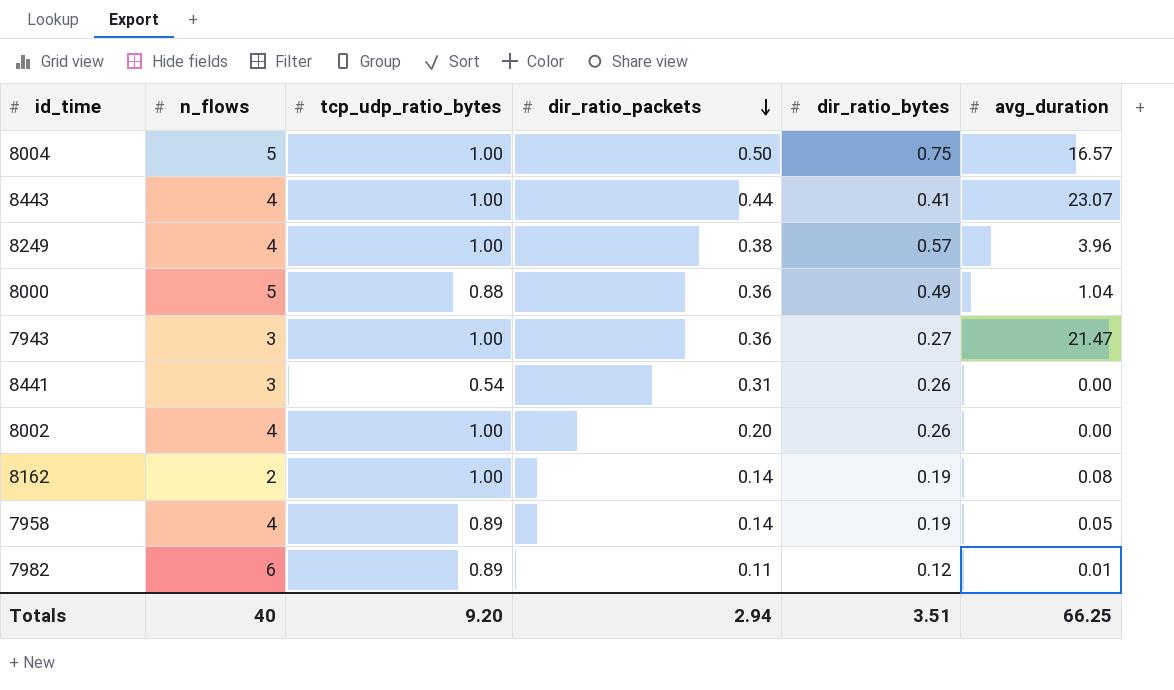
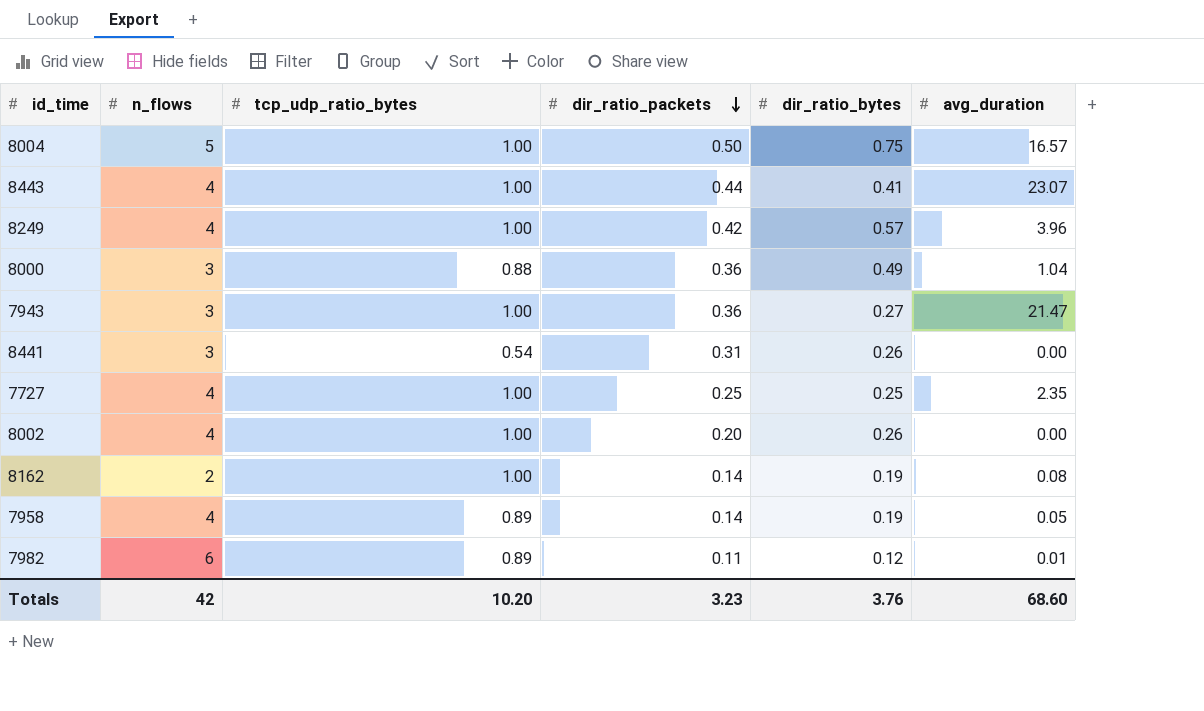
8249 | dir_ratio_packets: 0.38 -> 0.42
8000 | n_flows: 5 -> 3
row 7727: none -> 4 | 1.00 | 0.25 | 0.25 | 2.35
Totals | n_flows: 40 -> 42
Totals | tcp_udp_ratio_bytes: 9.20 -> 10.20
Totals | dir_ratio_packets: 2.94 -> 3.23
Totals | dir_ratio_bytes: 3.51 -> 3.76
Totals | avg_duration: 66.25 -> 68.60

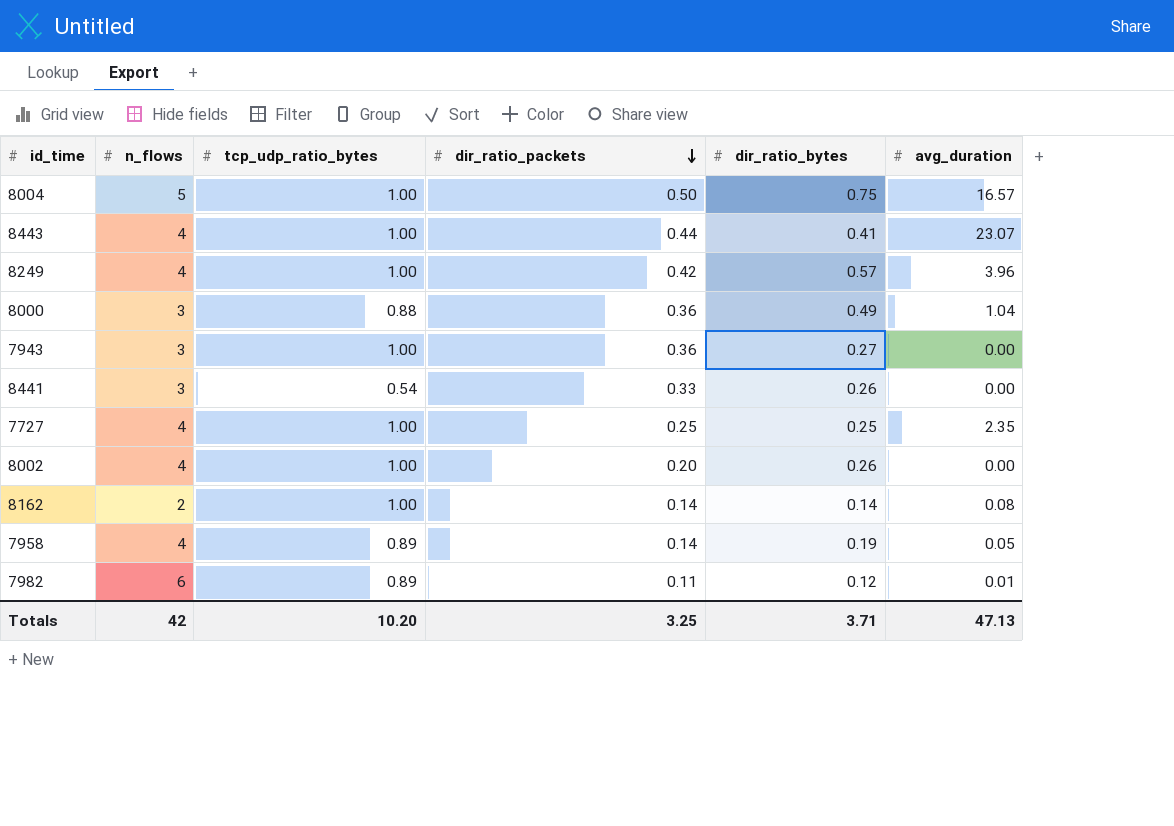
7943 | avg_duration: 21.47 -> 0.00
8441 | dir_ratio_packets: 0.31 -> 0.33
8162 | dir_ratio_bytes: 0.19 -> 0.14
Totals | dir_ratio_packets: 3.23 -> 3.25
Totals | dir_ratio_bytes: 3.76 -> 3.71
Totals | avg_duration: 68.60 -> 47.13

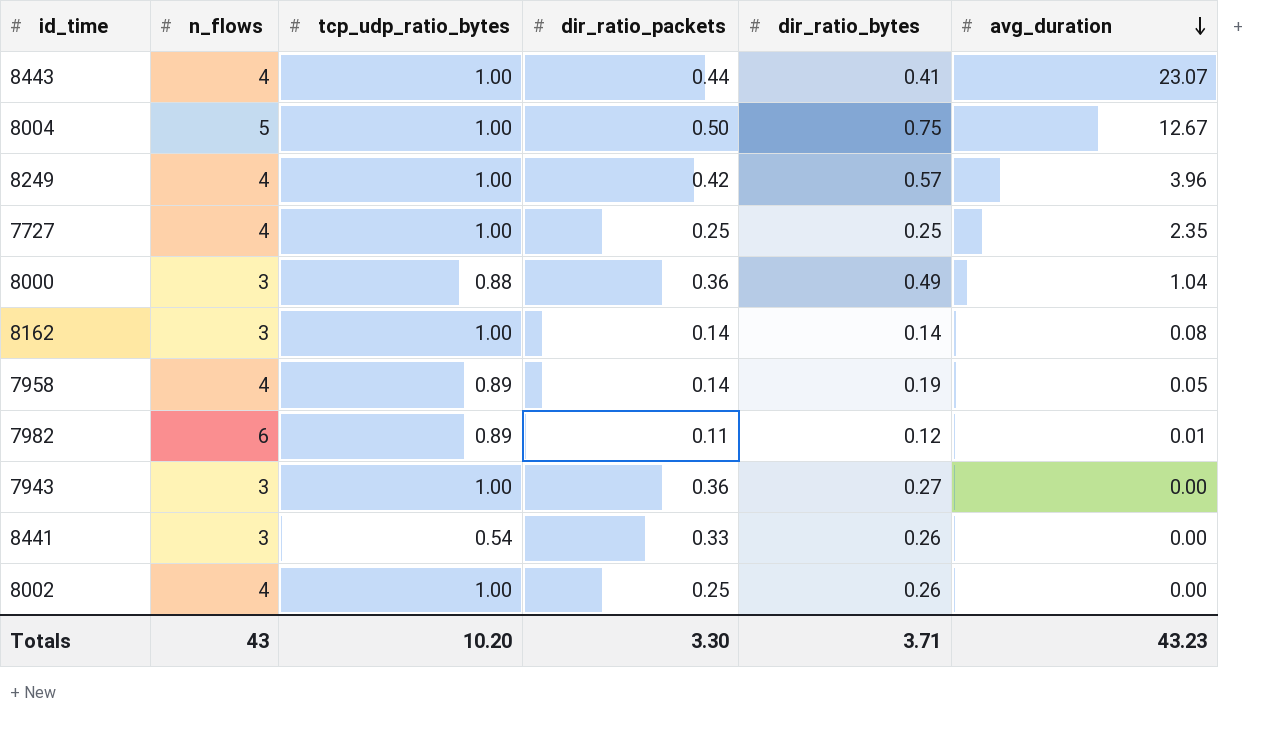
row order: dir_ratio_packets descending -> avg_duration descending
8004 | avg_duration: 16.57 -> 12.67
8162 | n_flows: 2 -> 3
8002 | dir_ratio_packets: 0.20 -> 0.25
Totals | n_flows: 42 -> 43
Totals | dir_ratio_packets: 3.25 -> 3.30
Totals | avg_duration: 47.13 -> 43.23

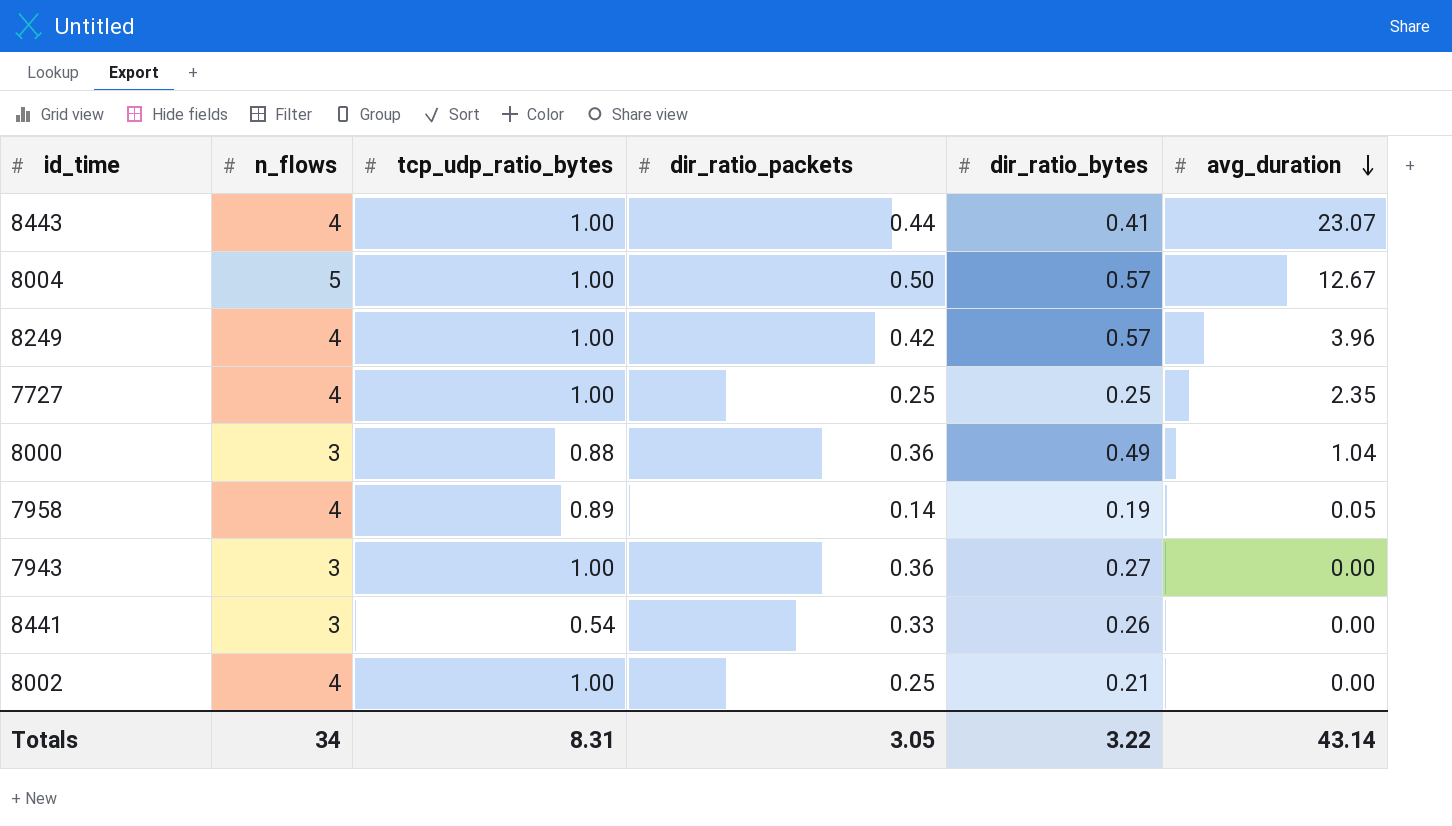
row 8162: 3 | 1.00 | 0.14 | 0.14 | 0.08 -> none
row 7982: 6 | 0.89 | 0.11 | 0.12 | 0.01 -> none
8004 | dir_ratio_bytes: 0.75 -> 0.57
8002 | dir_ratio_bytes: 0.26 -> 0.21
Totals | n_flows: 43 -> 34
Totals | tcp_udp_ratio_bytes: 10.20 -> 8.31
Totals | dir_ratio_packets: 3.30 -> 3.05
Totals | dir_ratio_bytes: 3.71 -> 3.22
Totals | avg_duration: 43.23 -> 43.14

